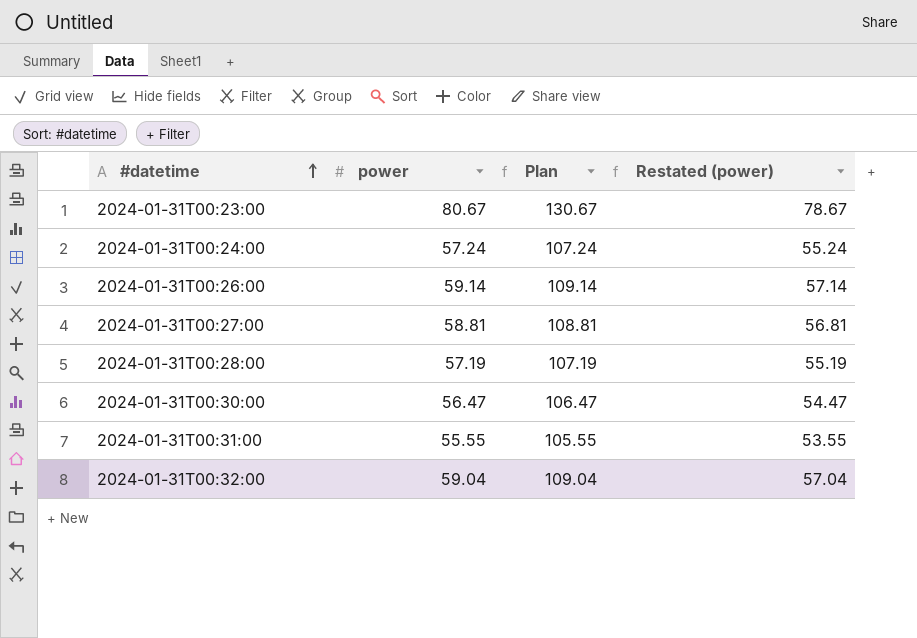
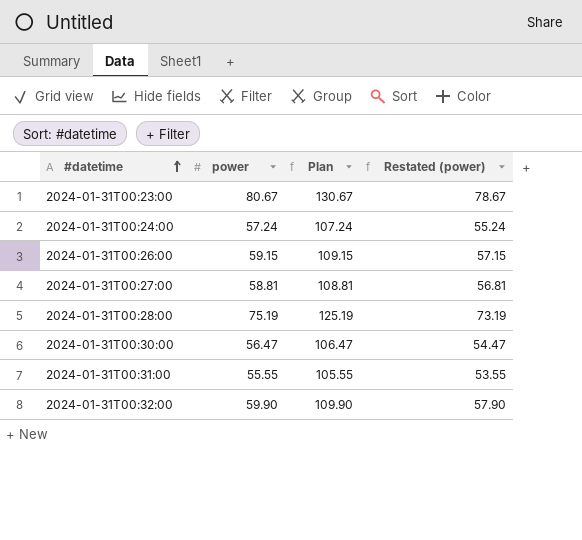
2024-01-31T00:26:00 | power: 59.14 -> 59.15
2024-01-31T00:26:00 | Plan: 109.14 -> 109.15
2024-01-31T00:26:00 | Restated (power): 57.14 -> 57.15
2024-01-31T00:28:00 | power: 57.19 -> 75.19
2024-01-31T00:28:00 | Plan: 107.19 -> 125.19
2024-01-31T00:28:00 | Restated (power): 55.19 -> 73.19
2024-01-31T00:32:00 | power: 59.04 -> 59.90
2024-01-31T00:32:00 | Plan: 109.04 -> 109.90
2024-01-31T00:32:00 | Restated (power): 57.04 -> 57.90

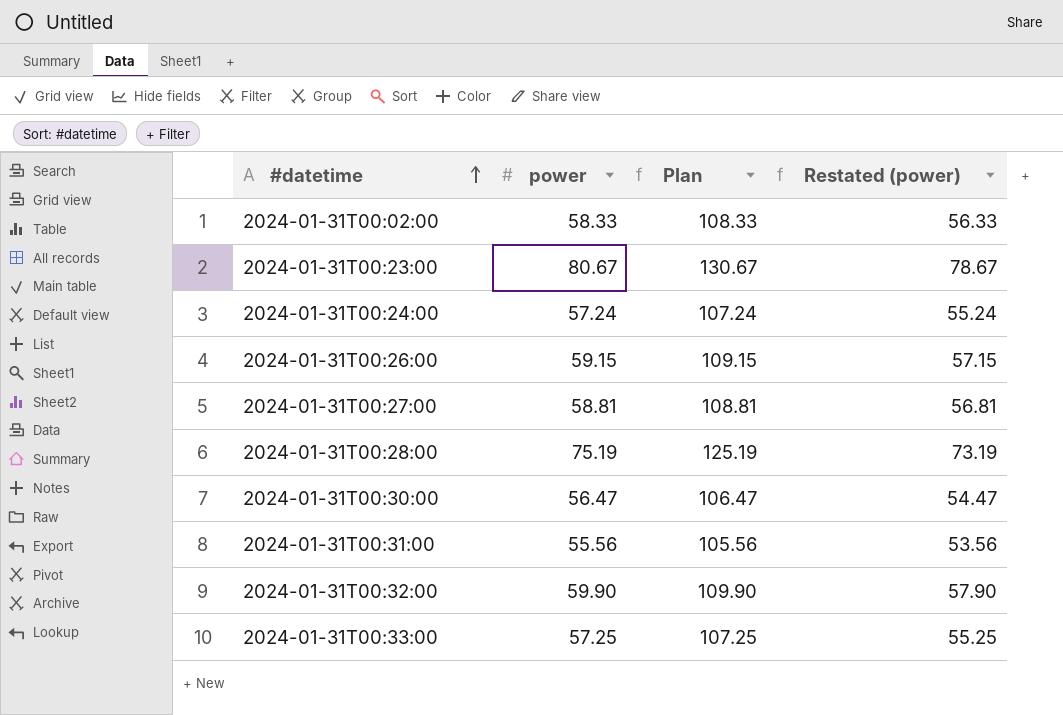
row 2024-01-31T00:02:00: none -> 58.33 | 108.33 | 56.33
2024-01-31T00:31:00 | power: 55.55 -> 55.56
2024-01-31T00:31:00 | Plan: 105.55 -> 105.56
2024-01-31T00:31:00 | Restated (power): 53.55 -> 53.56
row 2024-01-31T00:33:00: none -> 57.25 | 107.25 | 55.25

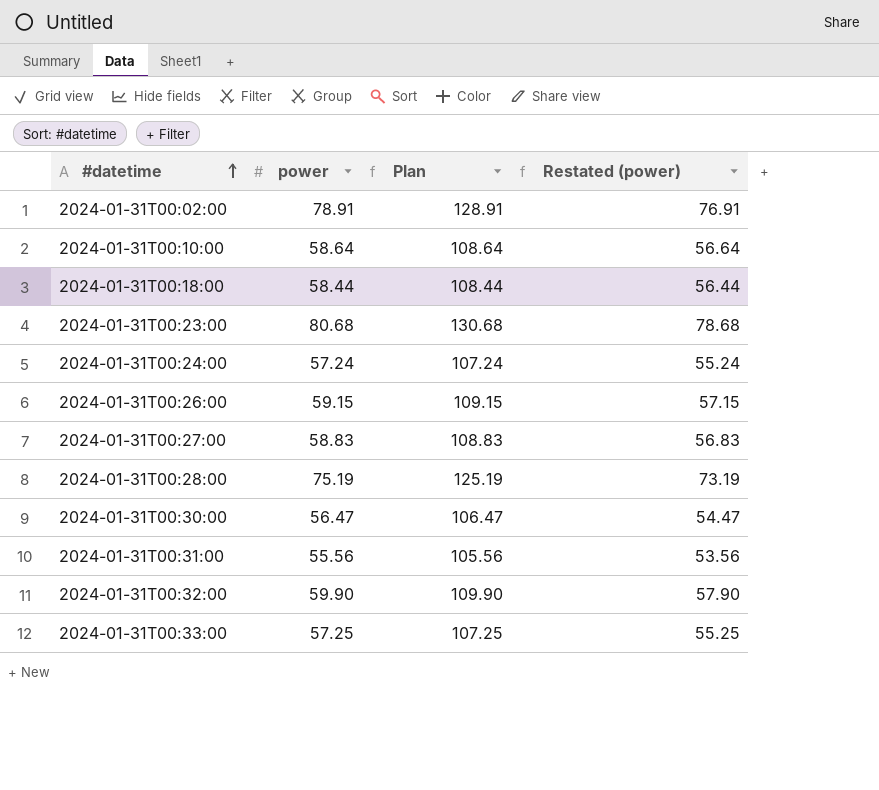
2024-01-31T00:02:00 | power: 58.33 -> 78.91
2024-01-31T00:02:00 | Plan: 108.33 -> 128.91
2024-01-31T00:02:00 | Restated (power): 56.33 -> 76.91
row 2024-01-31T00:10:00: none -> 58.64 | 108.64 | 56.64
row 2024-01-31T00:18:00: none -> 58.44 | 108.44 | 56.44
2024-01-31T00:23:00 | power: 80.67 -> 80.68
2024-01-31T00:23:00 | Plan: 130.67 -> 130.68
2024-01-31T00:23:00 | Restated (power): 78.67 -> 78.68
2024-01-31T00:27:00 | power: 58.81 -> 58.83
2024-01-31T00:27:00 | Plan: 108.81 -> 108.83
2024-01-31T00:27:00 | Restated (power): 56.81 -> 56.83

